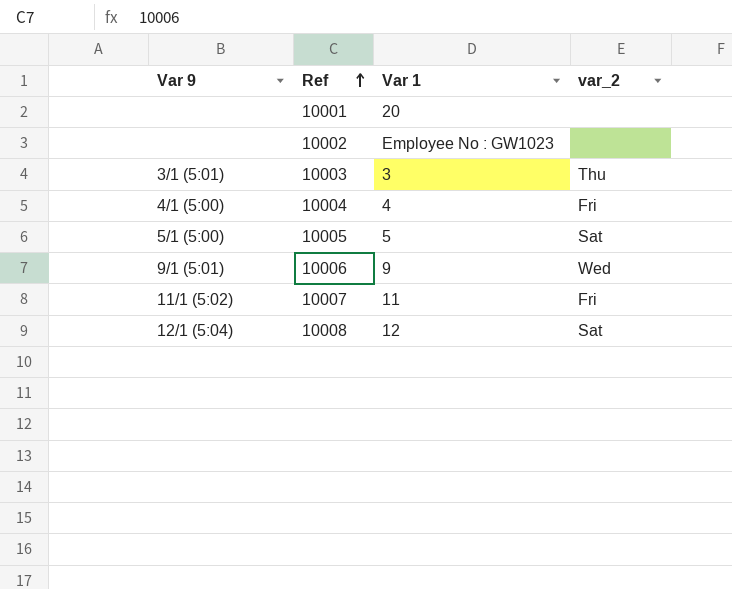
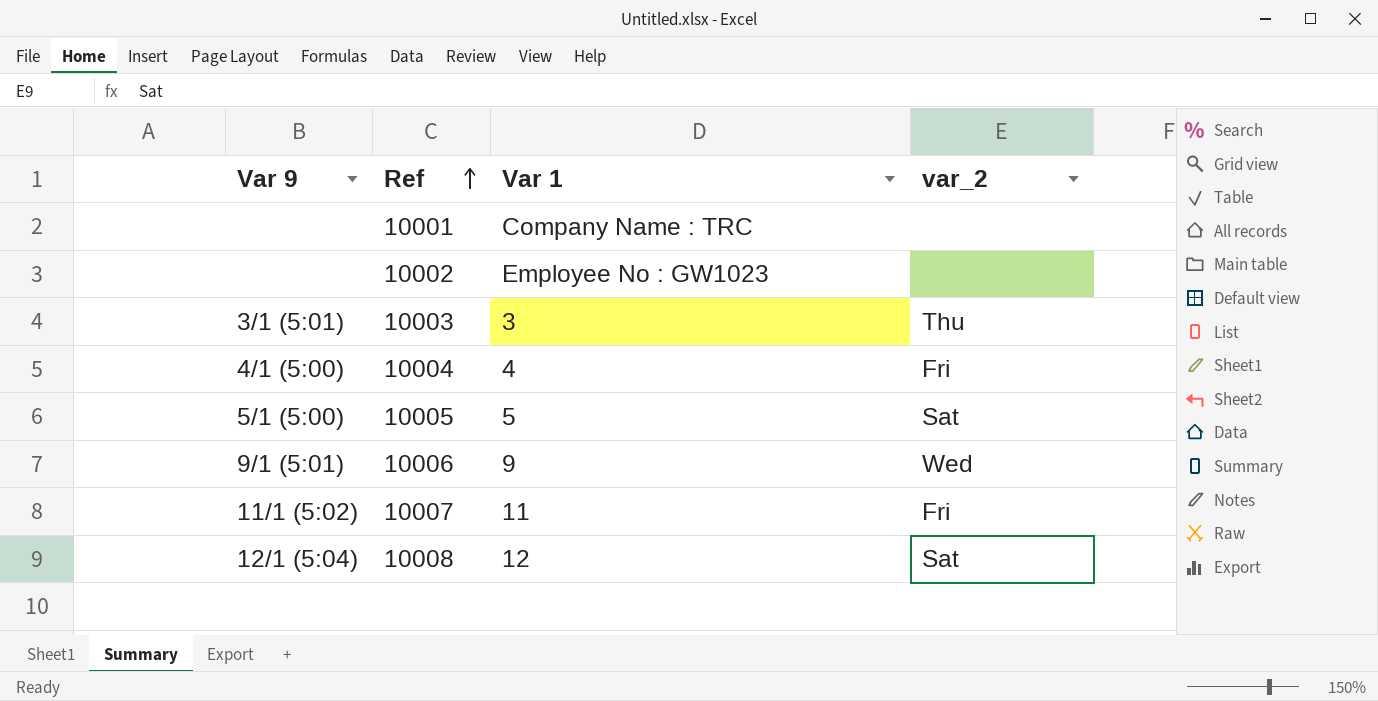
10001 | Var 1: 20 -> Company Name : TRC

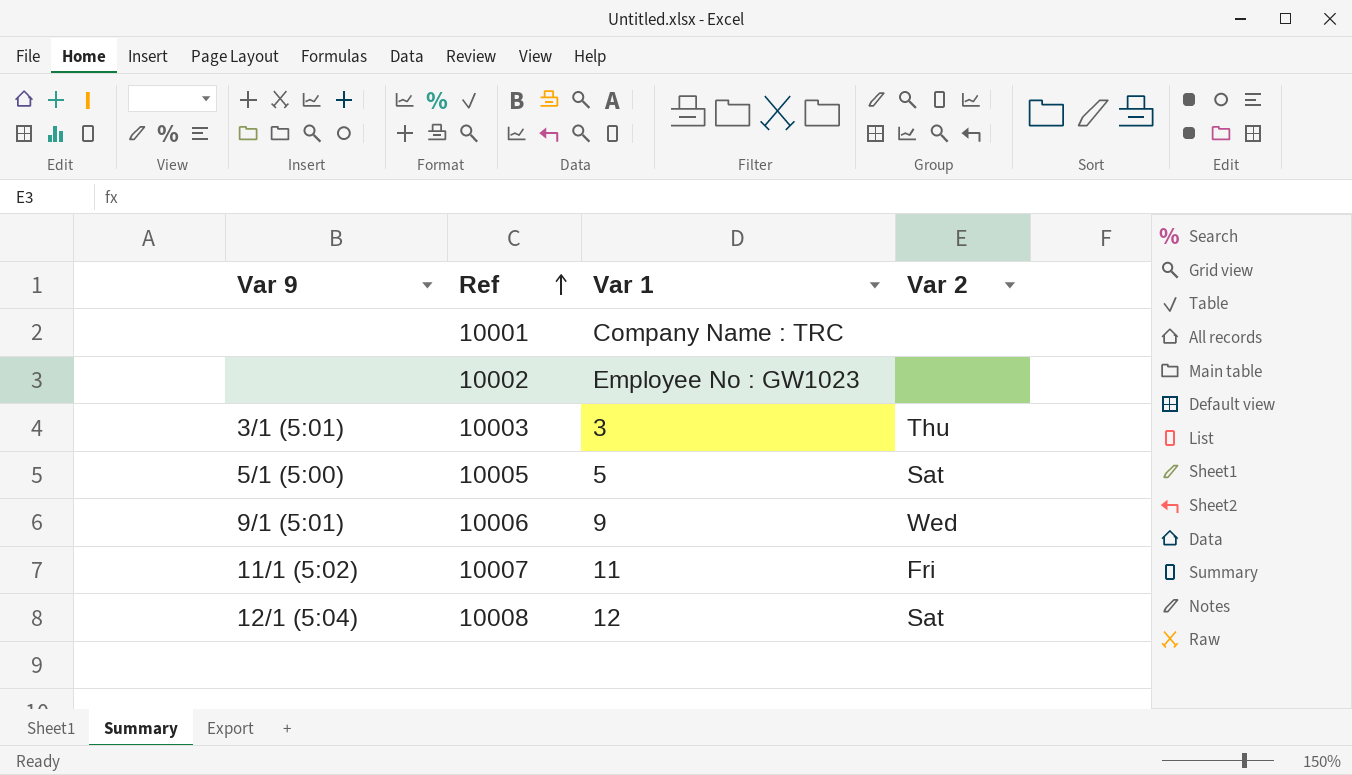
column name: var_2 -> Var 2
row 10004: 4/1 (5:00) | 4 | Fri -> none

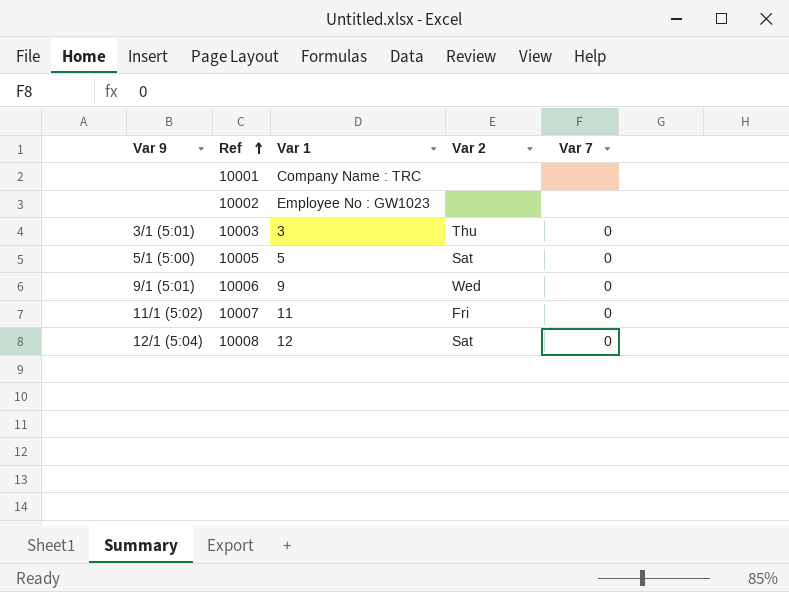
column Var 7 | position: none -> 5

